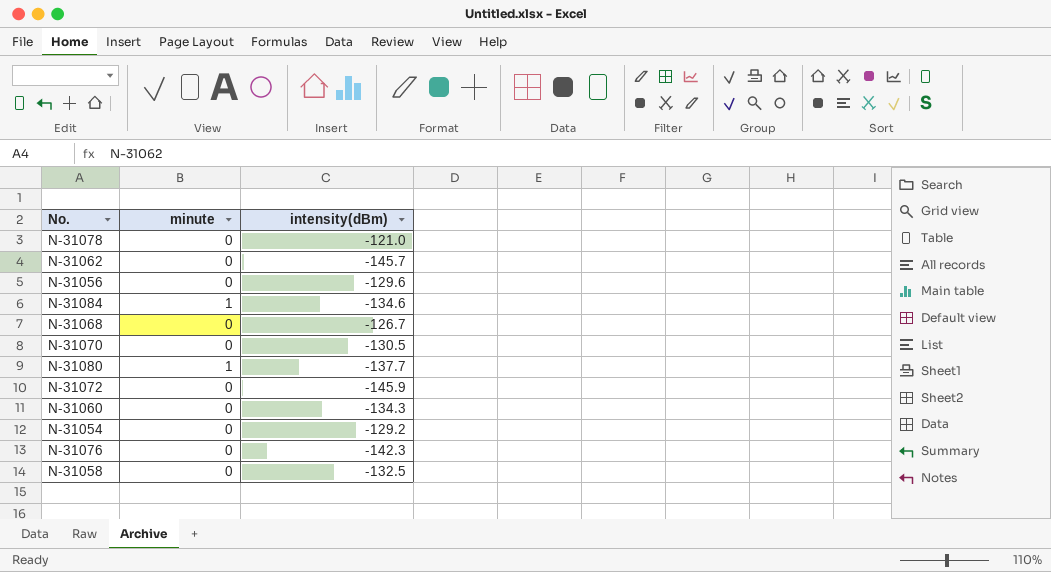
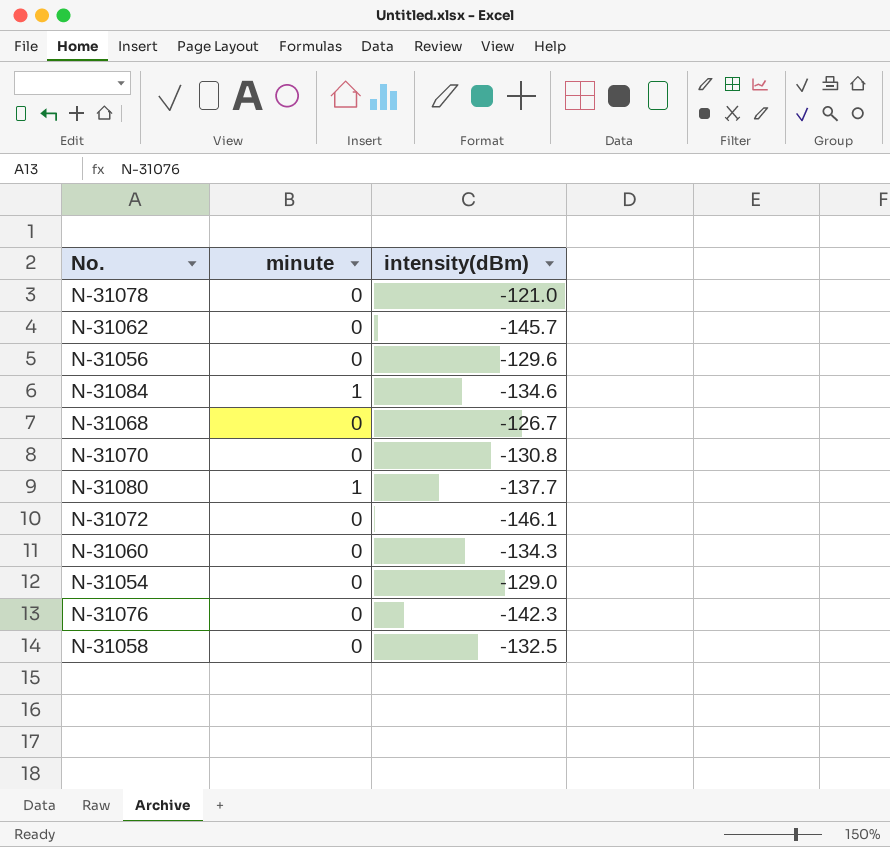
N-31070 | intensity(dBm): -130.5 -> -130.8
N-31072 | intensity(dBm): -145.9 -> -146.1
N-31054 | intensity(dBm): -129.2 -> -129.0

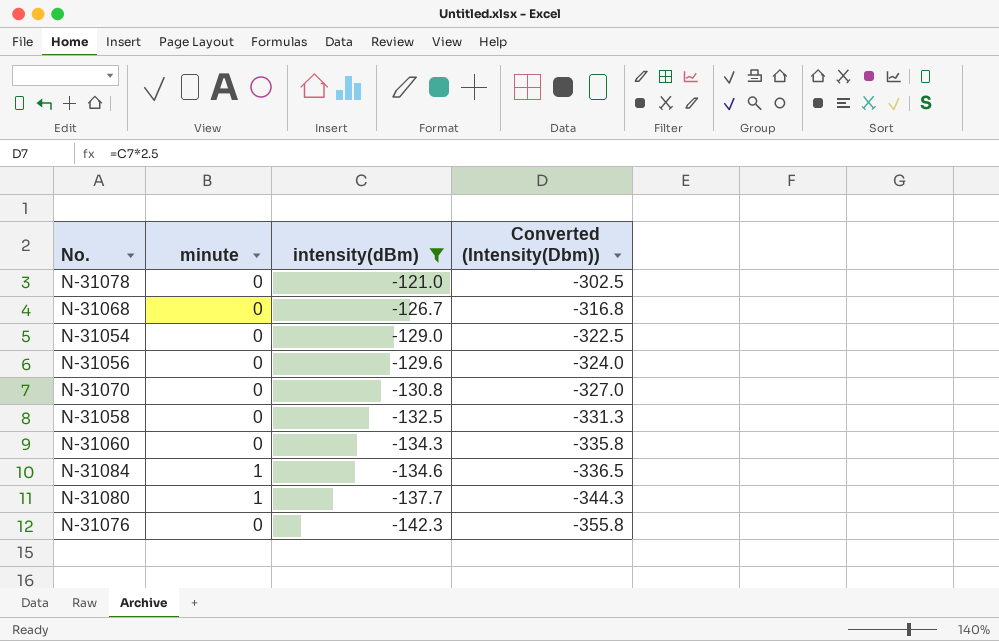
filter: none -> intensity(dBm) >= -142.3
row order: none -> intensity(dBm) descending
column Converted (Intensity(Dbm)) | formula: none -> [intensity(dBm)] * 2.5

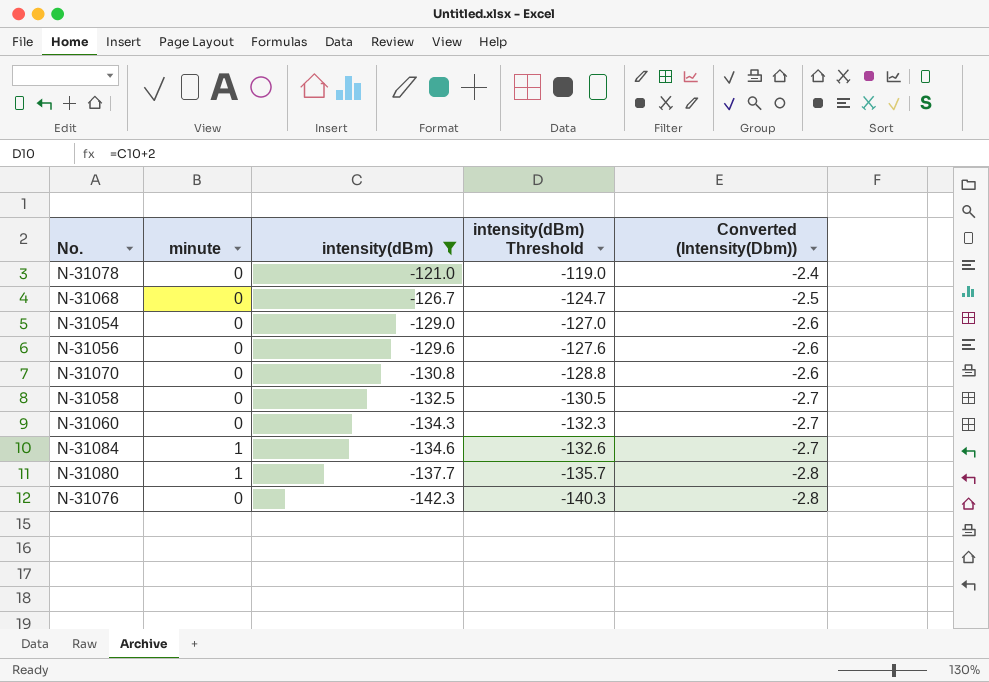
column intensity(dBm) Threshold | formula: none -> [intensity(dBm)] + 2
column Converted (Intensity(Dbm)) | formula: [intensity(dBm)] * 2.5 -> [intensity(dBm)] * 0.02

